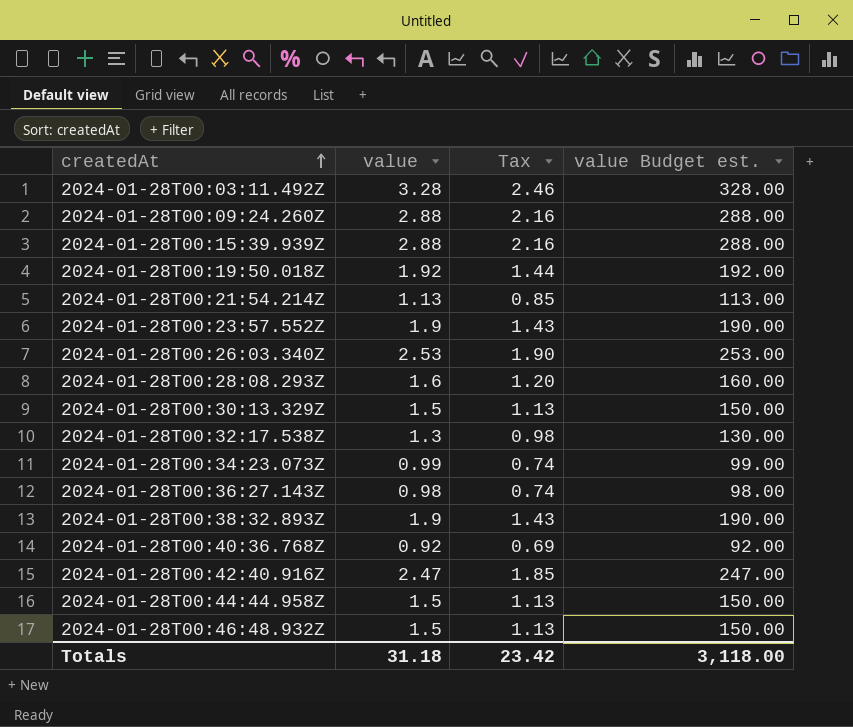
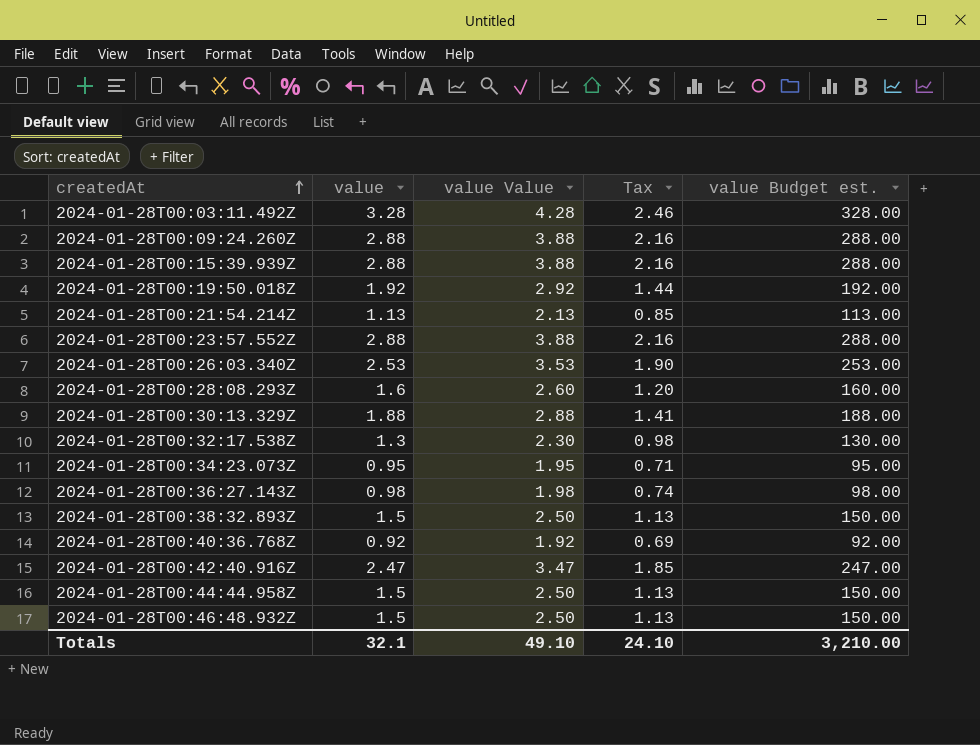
column value Value | formula: none -> [value] + 1
2024-01-28T00:23:57.552Z | value: 1.9 -> 2.88
2024-01-28T00:23:57.552Z | Tax: 1.43 -> 2.16
2024-01-28T00:23:57.552Z | value Budget est.: 190.00 -> 288.00
2024-01-28T00:30:13.329Z | value: 1.5 -> 1.88
2024-01-28T00:30:13.329Z | Tax: 1.13 -> 1.41
2024-01-28T00:30:13.329Z | value Budget est.: 150.00 -> 188.00
2024-01-28T00:34:23.073Z | value: 0.99 -> 0.95
2024-01-28T00:34:23.073Z | Tax: 0.74 -> 0.71
2024-01-28T00:34:23.073Z | value Budget est.: 99.00 -> 95.00
2024-01-28T00:38:32.893Z | value: 1.9 -> 1.5
2024-01-28T00:38:32.893Z | Tax: 1.43 -> 1.13
2024-01-28T00:38:32.893Z | value Budget est.: 190.00 -> 150.00
Totals | value: 31.18 -> 32.1
Totals | Tax: 23.42 -> 24.10
Totals | value Budget est.: 3,118.00 -> 3,210.00

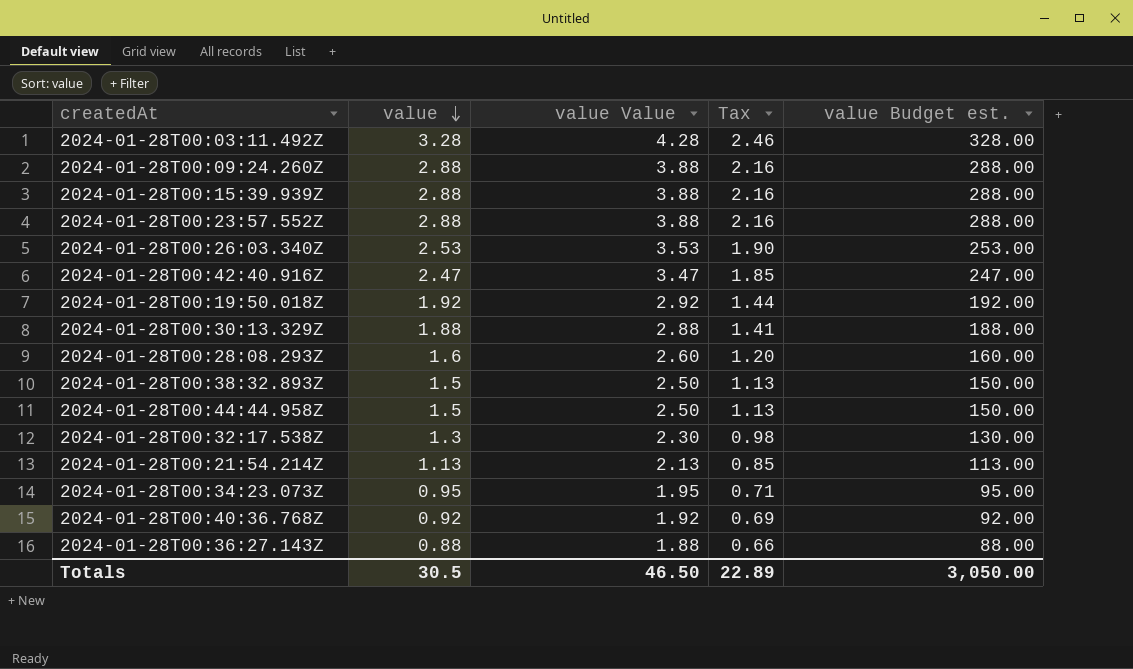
row order: createdAt ascending -> value descending
row 2024-01-28T00:46:48.932Z: 1.5 | 2.50 | 1.13 | 150.00 -> none
2024-01-28T00:36:27.143Z | value: 0.98 -> 0.88
2024-01-28T00:36:27.143Z | value Value: 1.98 -> 1.88
2024-01-28T00:36:27.143Z | Tax: 0.74 -> 0.66
2024-01-28T00:36:27.143Z | value Budget est.: 98.00 -> 88.00
Totals | value: 32.1 -> 30.5
Totals | value Value: 49.10 -> 46.50
Totals | Tax: 24.10 -> 22.89
Totals | value Budget est.: 3,210.00 -> 3,050.00

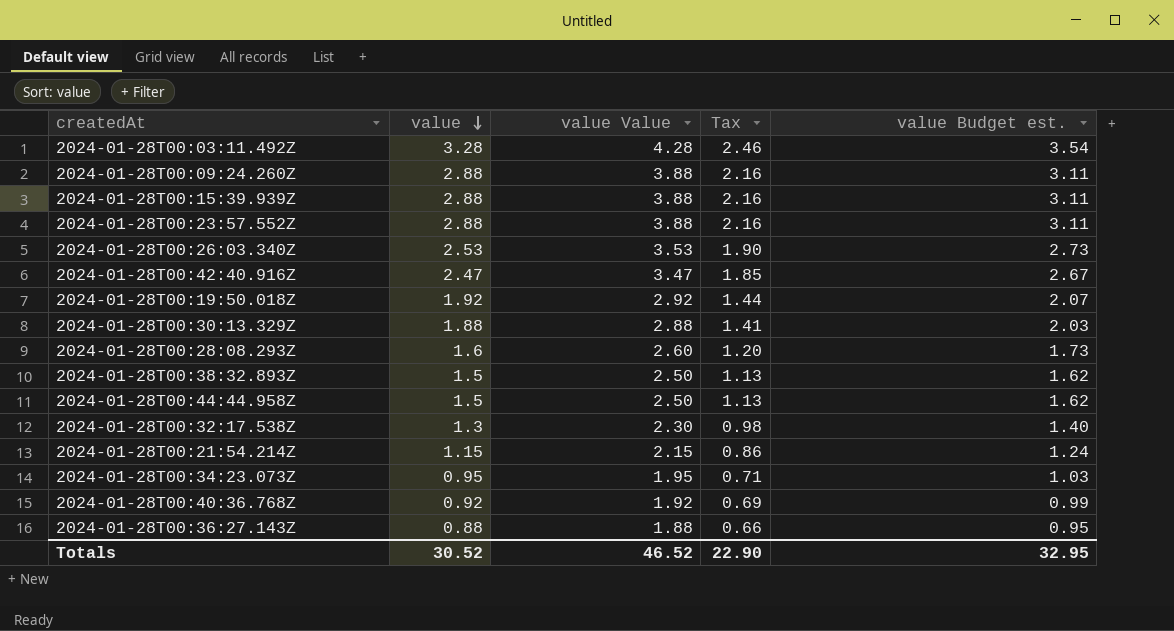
column value Budget est. | formula: [value] * 100 -> [value] * 1.08
2024-01-28T00:21:54.214Z | value: 1.13 -> 1.15
2024-01-28T00:21:54.214Z | value Value: 2.13 -> 2.15
2024-01-28T00:21:54.214Z | Tax: 0.85 -> 0.86
Totals | value: 30.5 -> 30.52
Totals | value Value: 46.50 -> 46.52
Totals | Tax: 22.89 -> 22.90
Totals | value Budget est.: 3,050.00 -> 32.95

